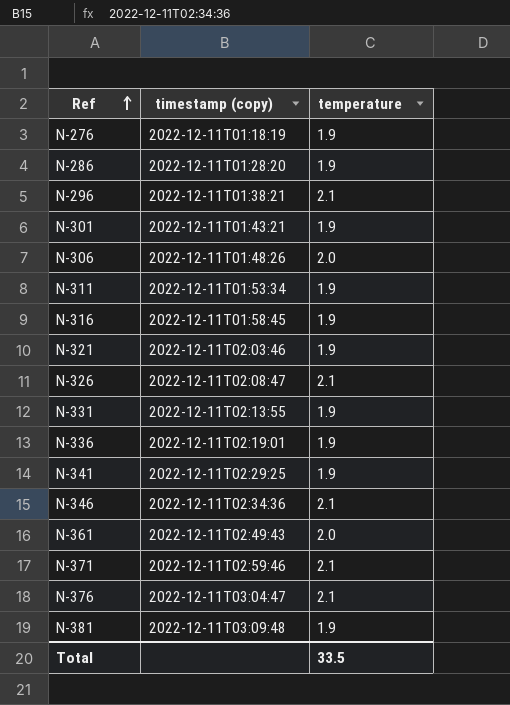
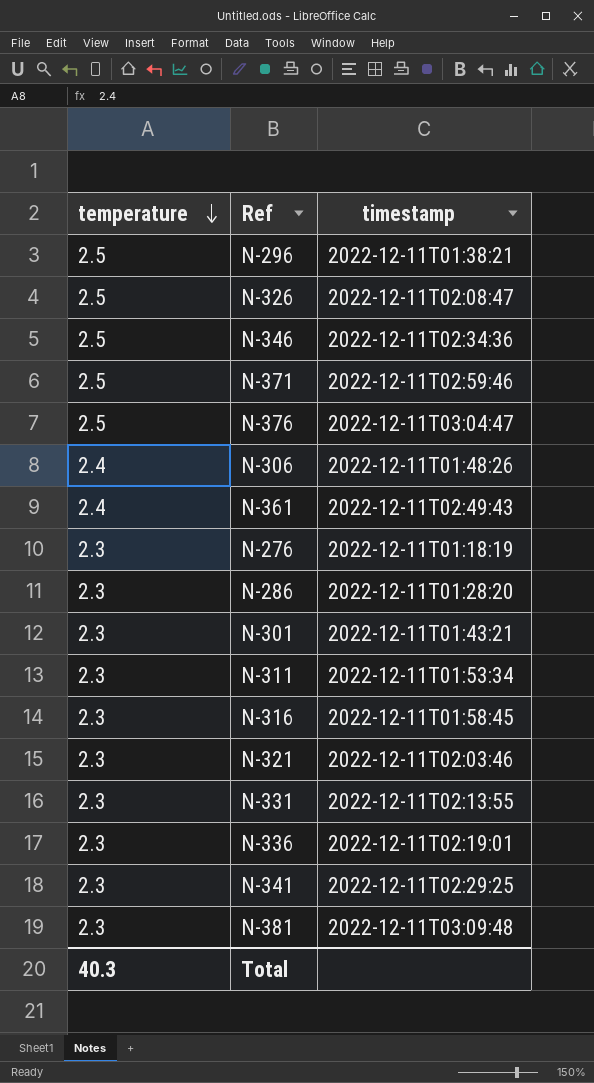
row order: Ref ascending -> temperature descending
column temperature | position: 3 -> 1
column name: timestamp (copy) -> timestamp
N-296 | temperature: 2.1 -> 2.5
N-326 | temperature: 2.1 -> 2.5
N-346 | temperature: 2.1 -> 2.5
N-371 | temperature: 2.1 -> 2.5
N-376 | temperature: 2.1 -> 2.5
N-306 | temperature: 2.0 -> 2.4
N-361 | temperature: 2.0 -> 2.4
N-276 | temperature: 1.9 -> 2.3
N-286 | temperature: 1.9 -> 2.3
N-301 | temperature: 1.9 -> 2.3
N-311 | temperature: 1.9 -> 2.3
N-316 | temperature: 1.9 -> 2.3
N-321 | temperature: 1.9 -> 2.3
N-331 | temperature: 1.9 -> 2.3
N-336 | temperature: 1.9 -> 2.3
N-341 | temperature: 1.9 -> 2.3
N-381 | temperature: 1.9 -> 2.3
Total | temperature: 33.5 -> 40.3

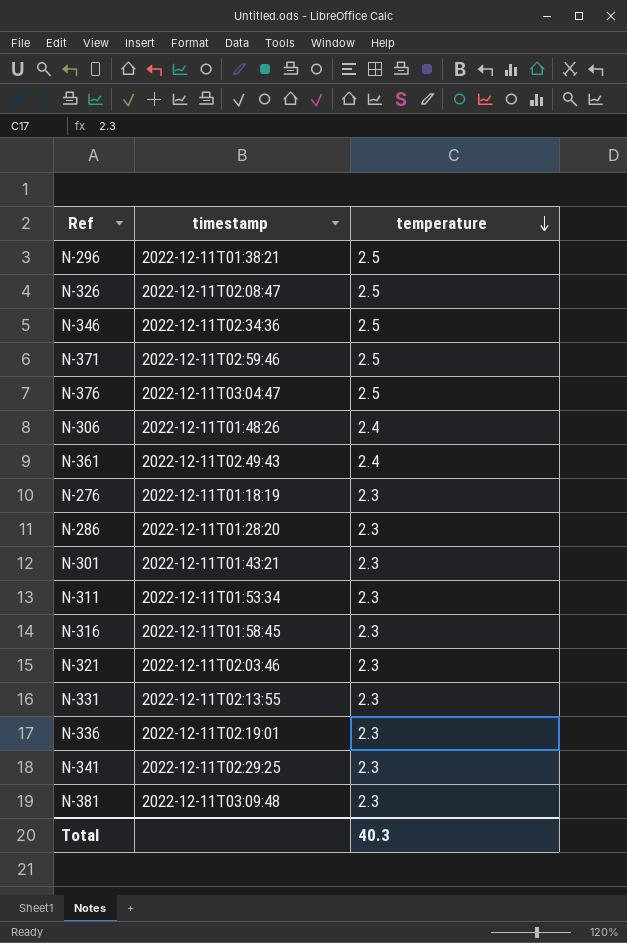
column temperature | position: 1 -> 3

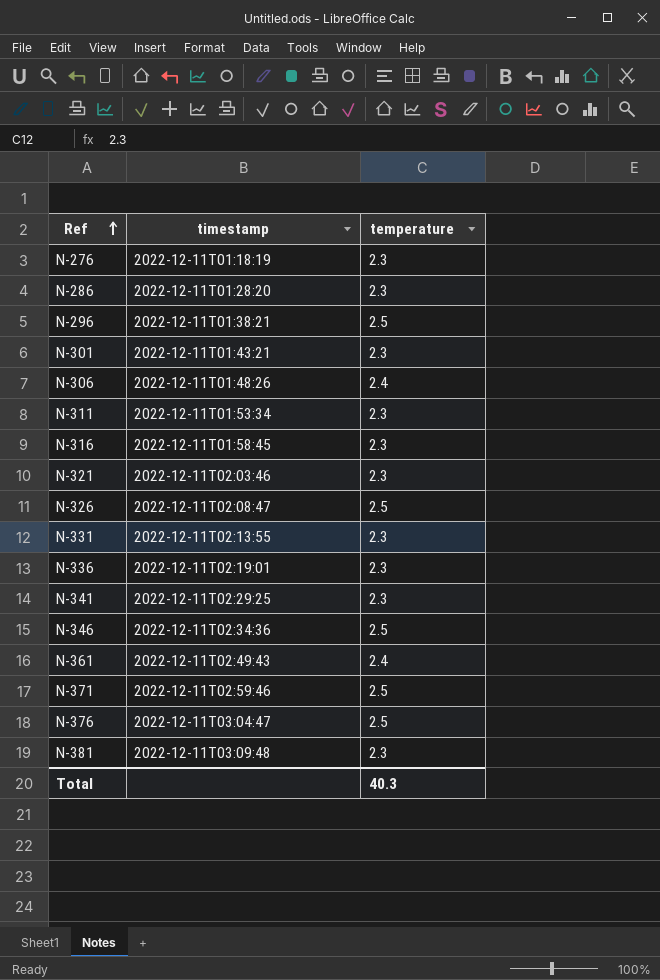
row order: temperature descending -> Ref ascending

